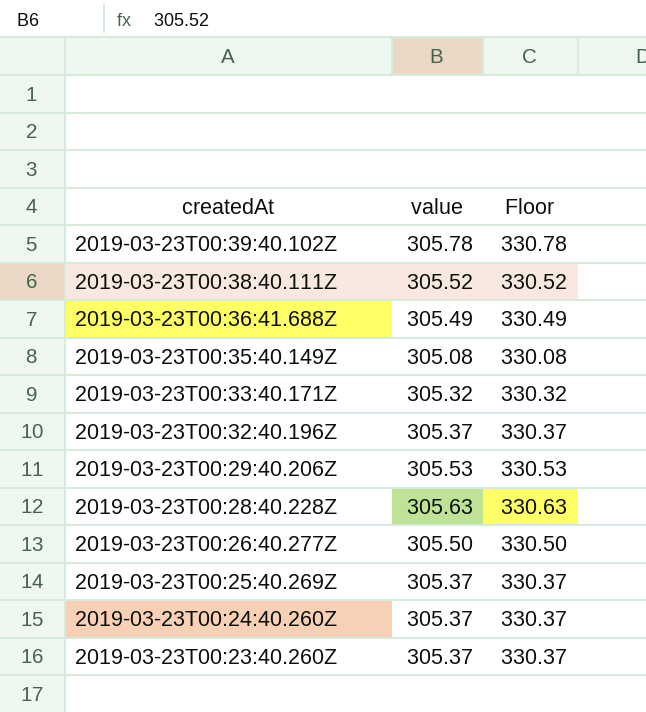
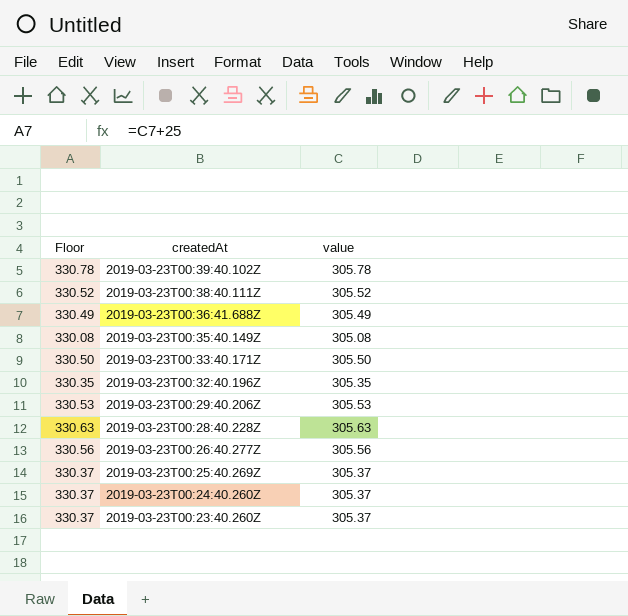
column Floor | position: 3 -> 1
2019-03-23T00:33:40.171Z | Floor: 330.32 -> 330.50
2019-03-23T00:33:40.171Z | value: 305.32 -> 305.50
2019-03-23T00:32:40.196Z | Floor: 330.37 -> 330.35
2019-03-23T00:32:40.196Z | value: 305.37 -> 305.35
2019-03-23T00:26:40.277Z | Floor: 330.50 -> 330.56
2019-03-23T00:26:40.277Z | value: 305.50 -> 305.56

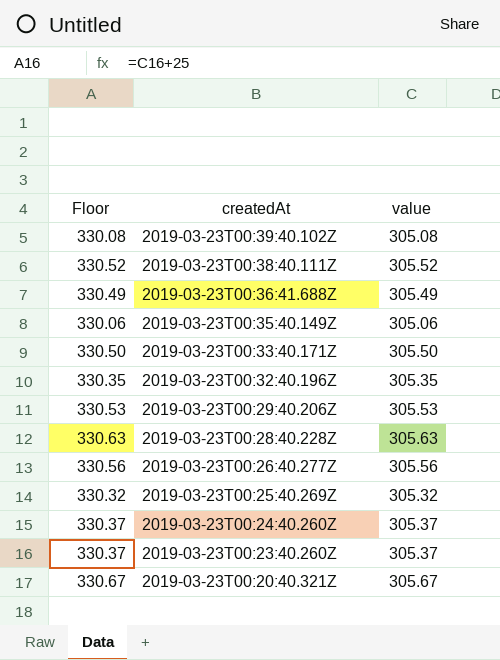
2019-03-23T00:39:40.102Z | Floor: 330.78 -> 330.08
2019-03-23T00:39:40.102Z | value: 305.78 -> 305.08
2019-03-23T00:35:40.149Z | Floor: 330.08 -> 330.06
2019-03-23T00:35:40.149Z | value: 305.08 -> 305.06
2019-03-23T00:25:40.269Z | Floor: 330.37 -> 330.32
2019-03-23T00:25:40.269Z | value: 305.37 -> 305.32
row 2019-03-23T00:20:40.321Z: none -> 330.67 | 305.67

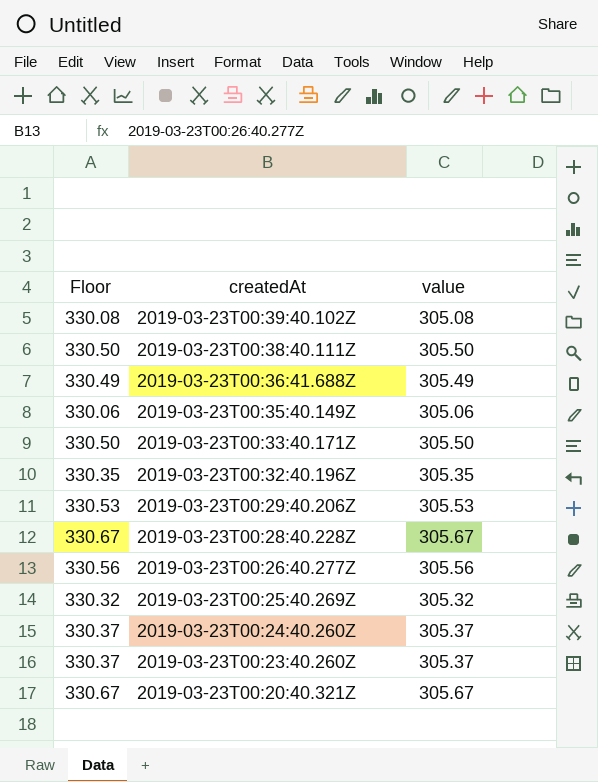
2019-03-23T00:38:40.111Z | Floor: 330.52 -> 330.50
2019-03-23T00:38:40.111Z | value: 305.52 -> 305.50
2019-03-23T00:28:40.228Z | Floor: 330.63 -> 330.67
2019-03-23T00:28:40.228Z | value: 305.63 -> 305.67

